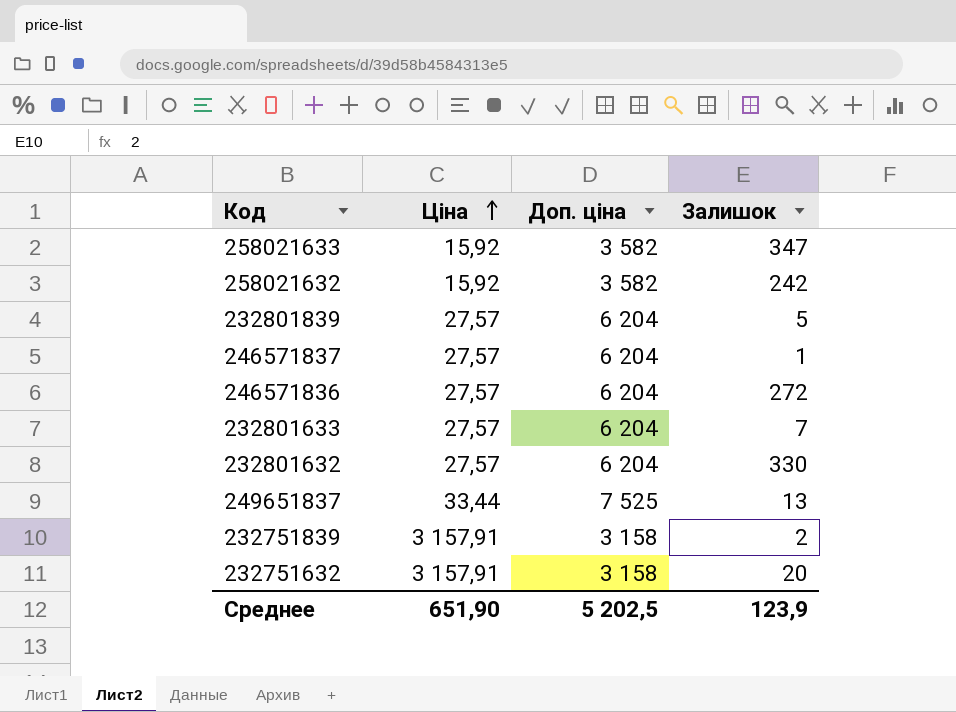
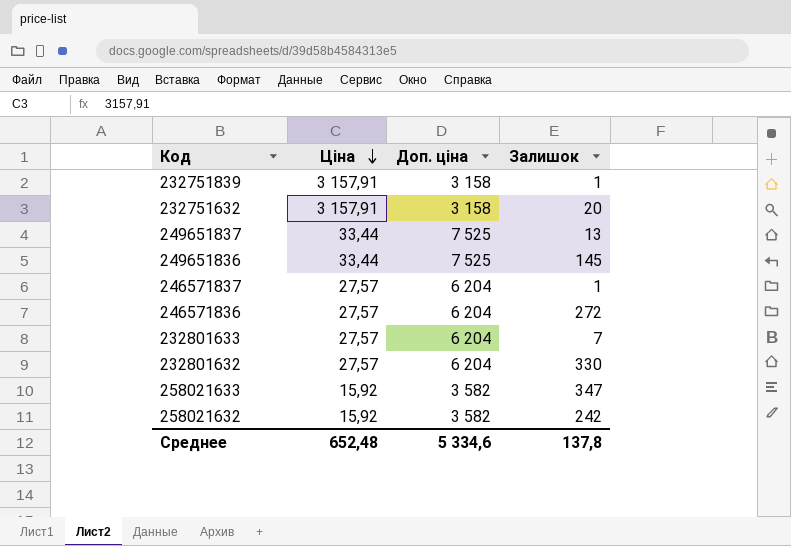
row order: Ціна ascending -> Ціна descending
row 232801839: 27,57 | 6 204 | 5 -> none
232751839 | Залишок: 2 -> 1
row 249651836: none -> 33,44 | 7 525 | 145
Среднее | Ціна: 651,90 -> 652,48
Среднее | Доп. ціна: 5 202,5 -> 5 334,6
Среднее | Залишок: 123,9 -> 137,8

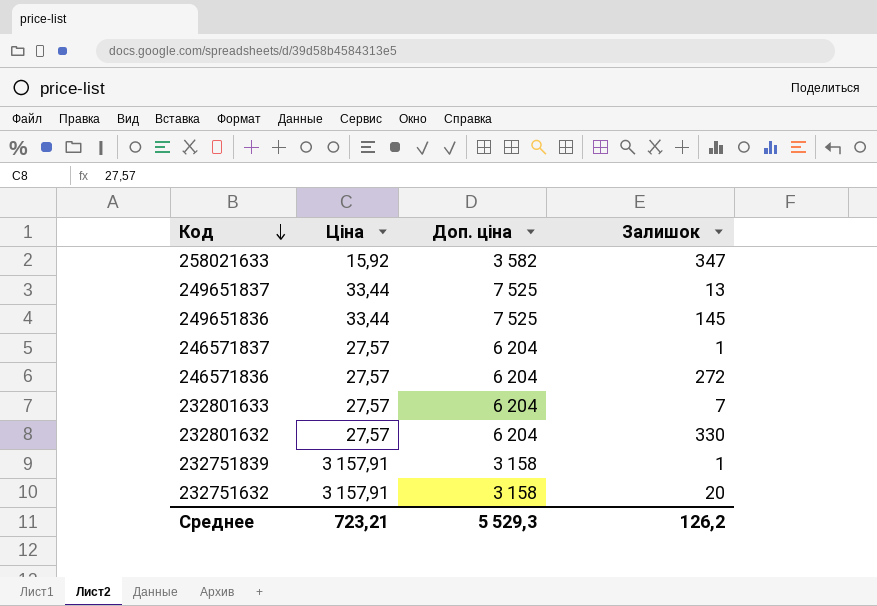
row order: Ціна descending -> Код descending
row 258021632: 15,92 | 3 582 | 242 -> none
Среднее | Ціна: 652,48 -> 723,21
Среднее | Доп. ціна: 5 334,6 -> 5 529,3
Среднее | Залишок: 137,8 -> 126,2

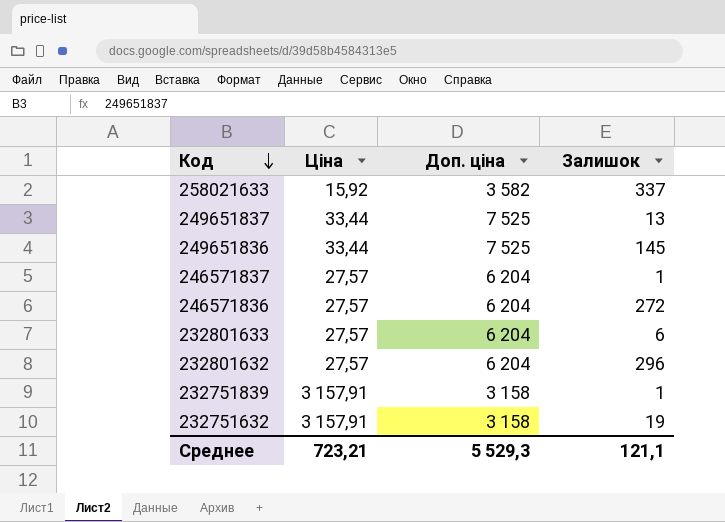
258021633 | Залишок: 347 -> 337
232801633 | Залишок: 7 -> 6
232801632 | Залишок: 330 -> 296
232751632 | Залишок: 20 -> 19
Среднее | Залишок: 126,2 -> 121,1

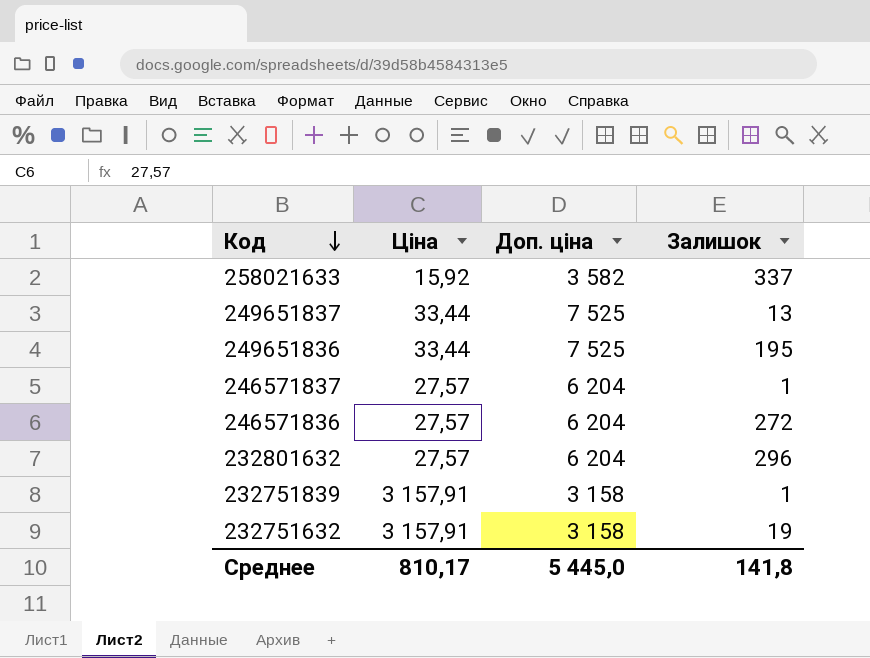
row 232801633: 27,57 | 6 204 | 6 -> none
249651836 | Залишок: 145 -> 195
Среднее | Ціна: 723,21 -> 810,17
Среднее | Доп. ціна: 5 529,3 -> 5 445,0
Среднее | Залишок: 121,1 -> 141,8

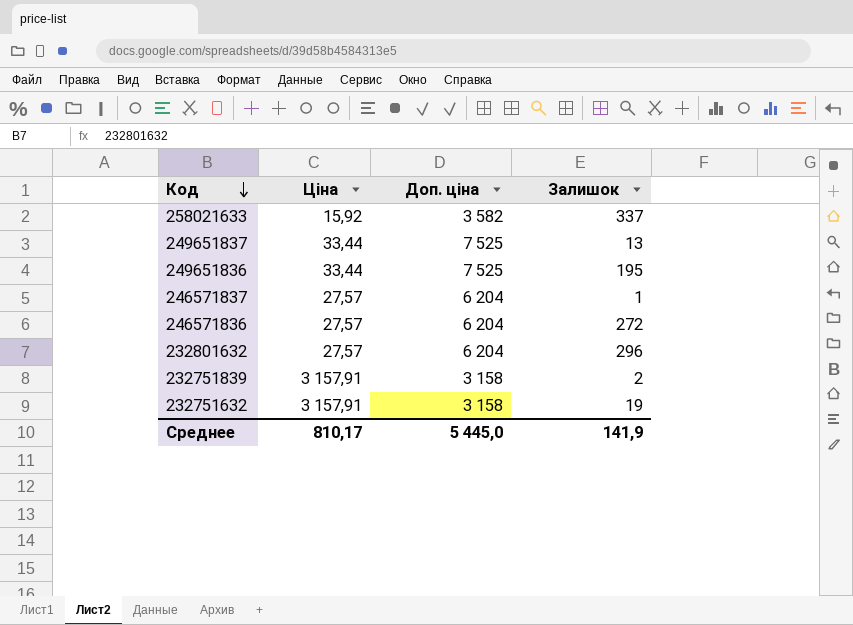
232751839 | Залишок: 1 -> 2
Среднее | Залишок: 141,8 -> 141,9

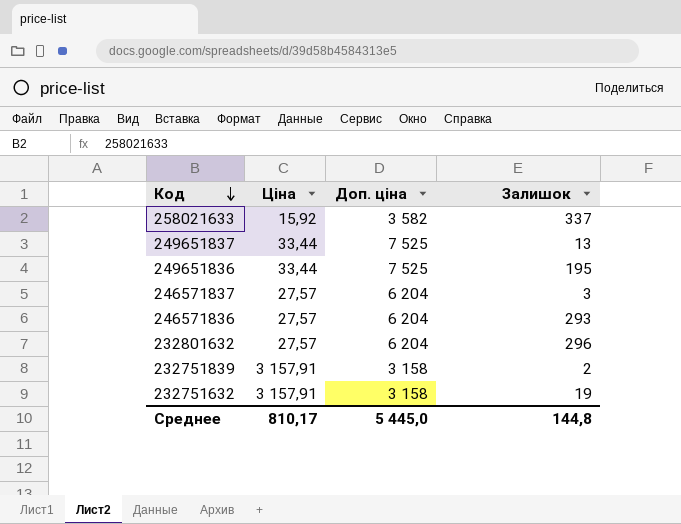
246571837 | Залишок: 1 -> 3
246571836 | Залишок: 272 -> 293
Среднее | Залишок: 141,9 -> 144,8

